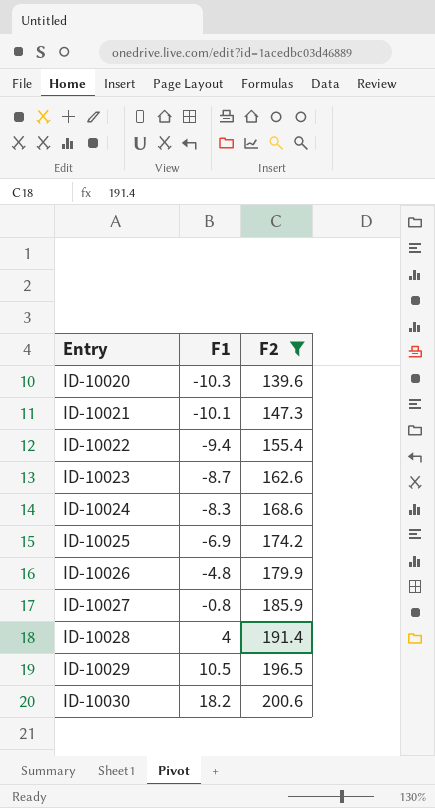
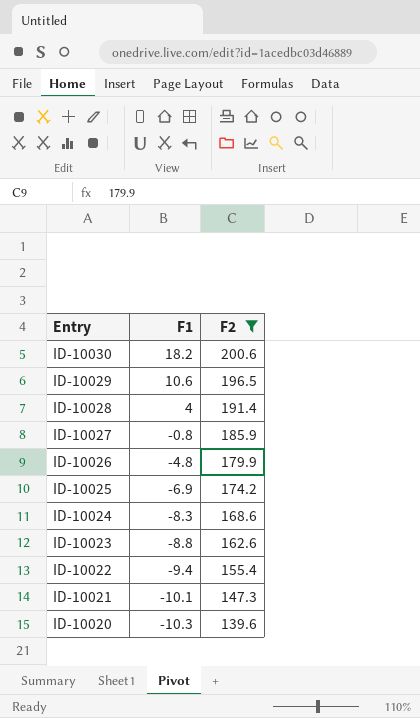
row order: Entry ascending -> Entry descending
ID-10029 | F1: 10.5 -> 10.6
ID-10023 | F1: -8.7 -> -8.8

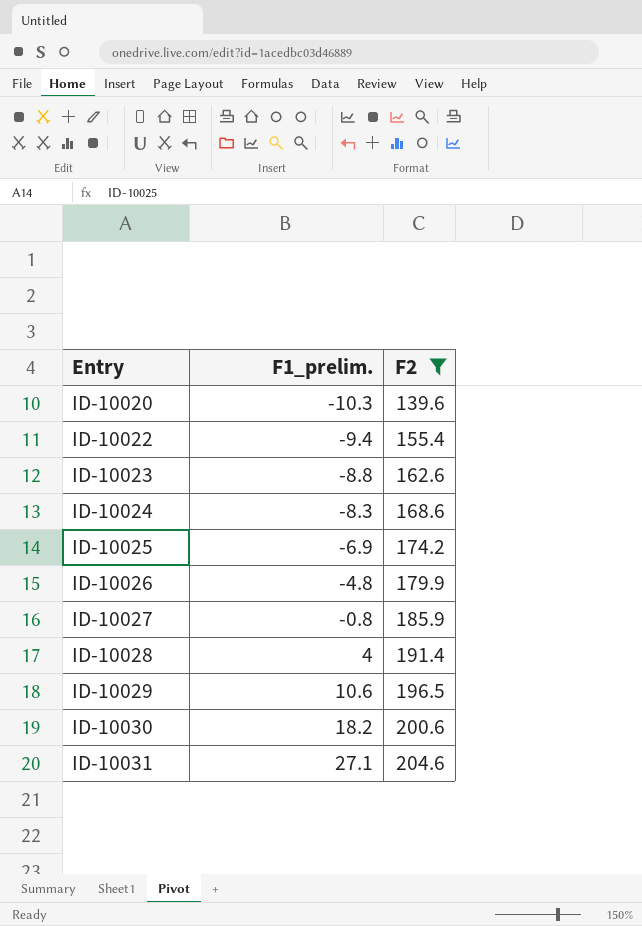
row order: Entry descending -> Entry ascending
column name: F1 -> F1_prelim.
row ID-10021: -10.1 | 147.3 -> none
row ID-10031: none -> 27.1 | 204.6

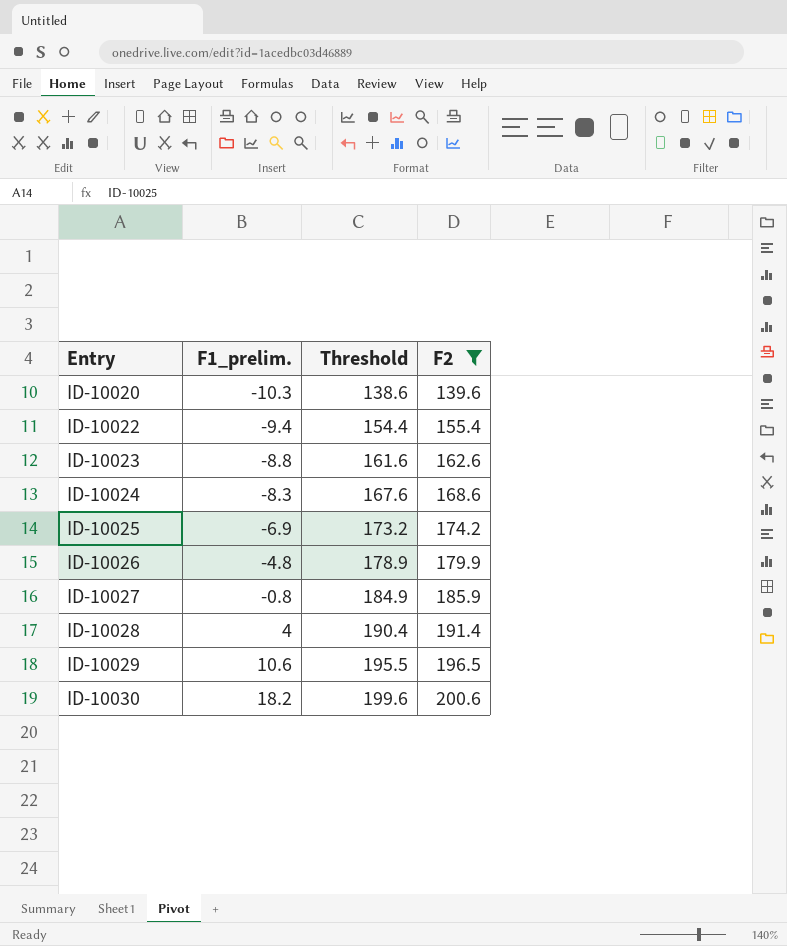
column Threshold | formula: none -> [F2] - 1
row ID-10031: 27.1 | 204.6 -> none

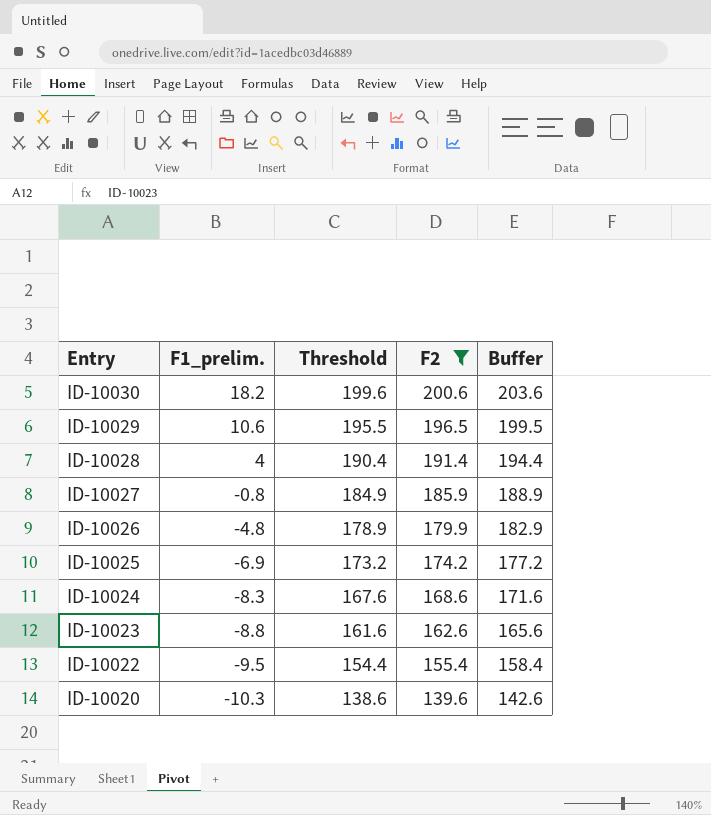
row order: Entry ascending -> Entry descending
column Buffer | formula: none -> [F2] + 3
ID-10022 | F1_prelim.: -9.4 -> -9.5

